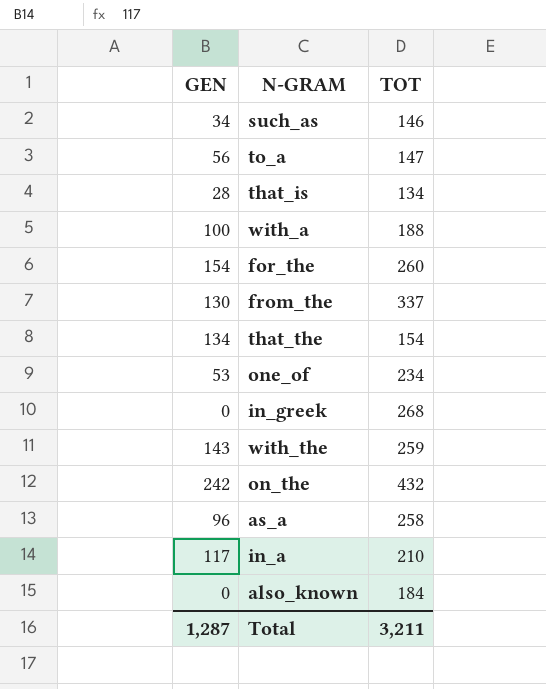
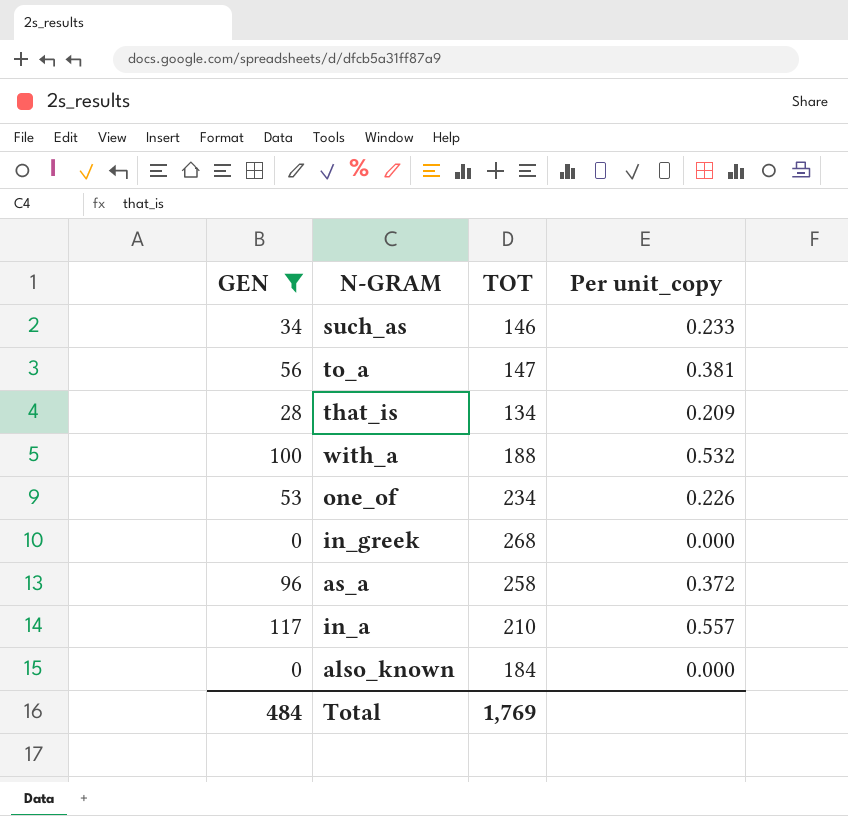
filter: none -> GEN <= 117
column Per unit_copy | formula: none -> [GEN] / [TOT]
Total | GEN: 1,287 -> 484
Total | TOT: 3,211 -> 1,769

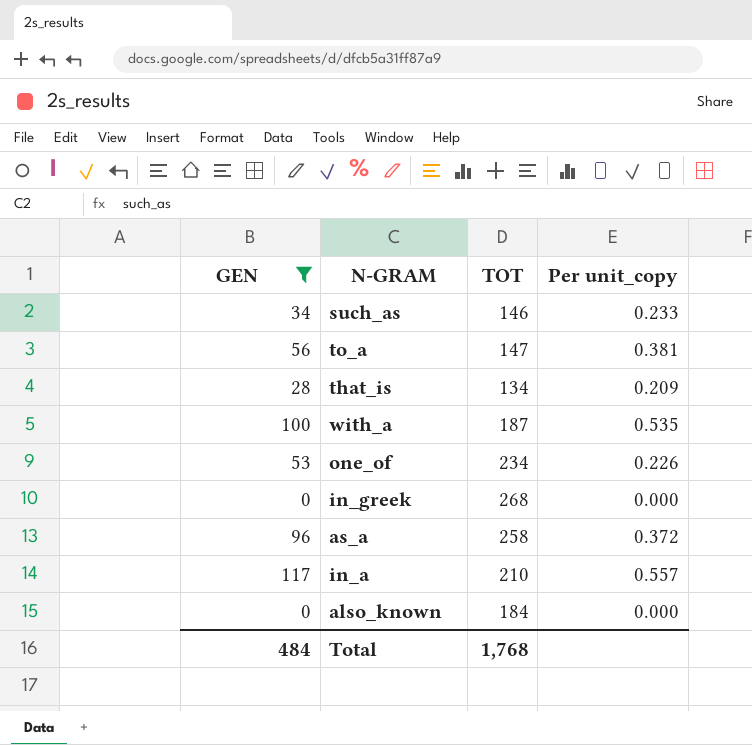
with_a | TOT: 188 -> 187
with_a | Per unit_copy: 0.532 -> 0.535
Total | TOT: 1,769 -> 1,768

